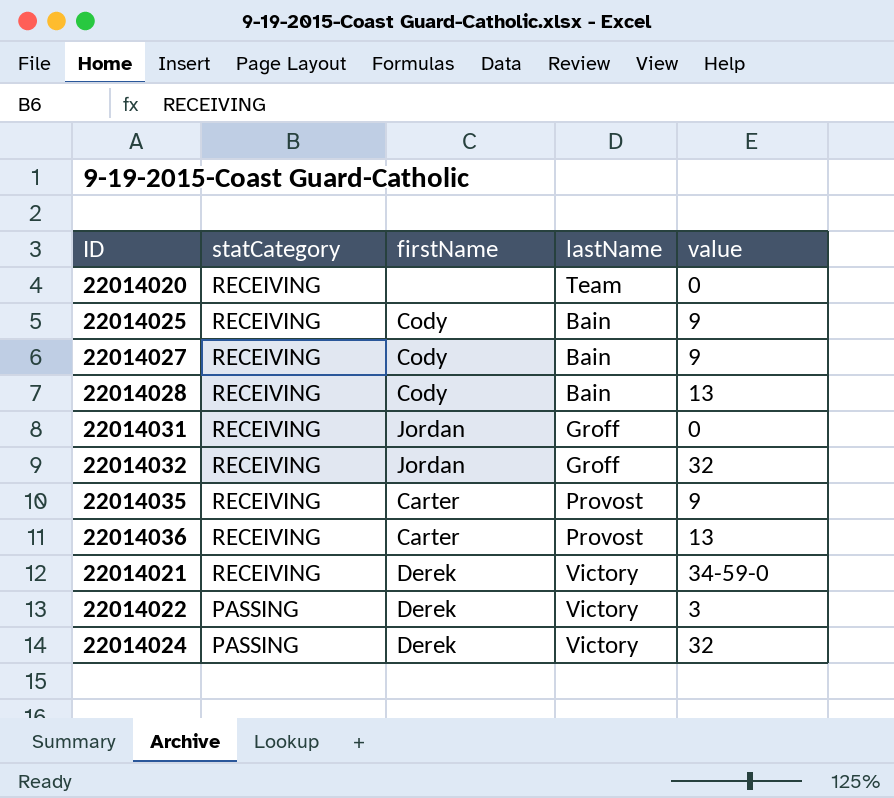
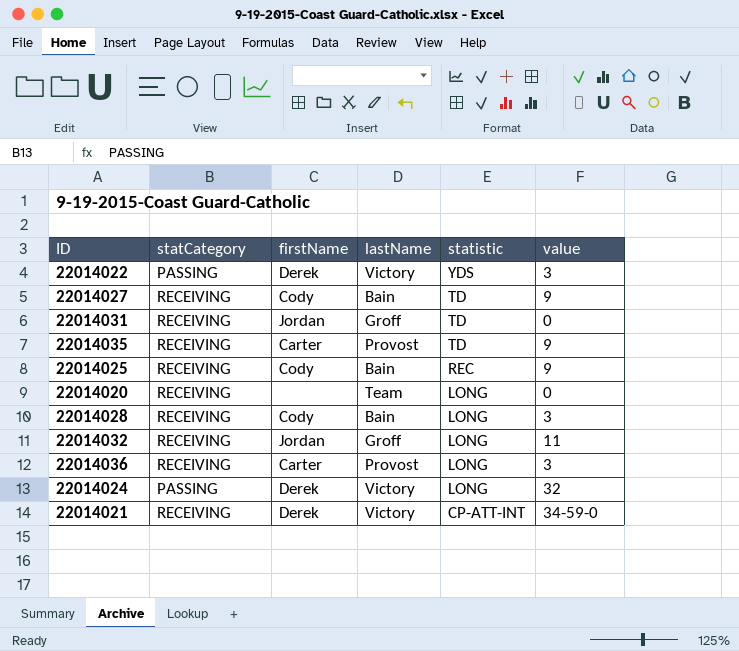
row order: statCategory descending -> statistic descending
column statistic | position: none -> 5
22014028 | value: 13 -> 3
22014032 | value: 32 -> 11
22014036 | value: 13 -> 3

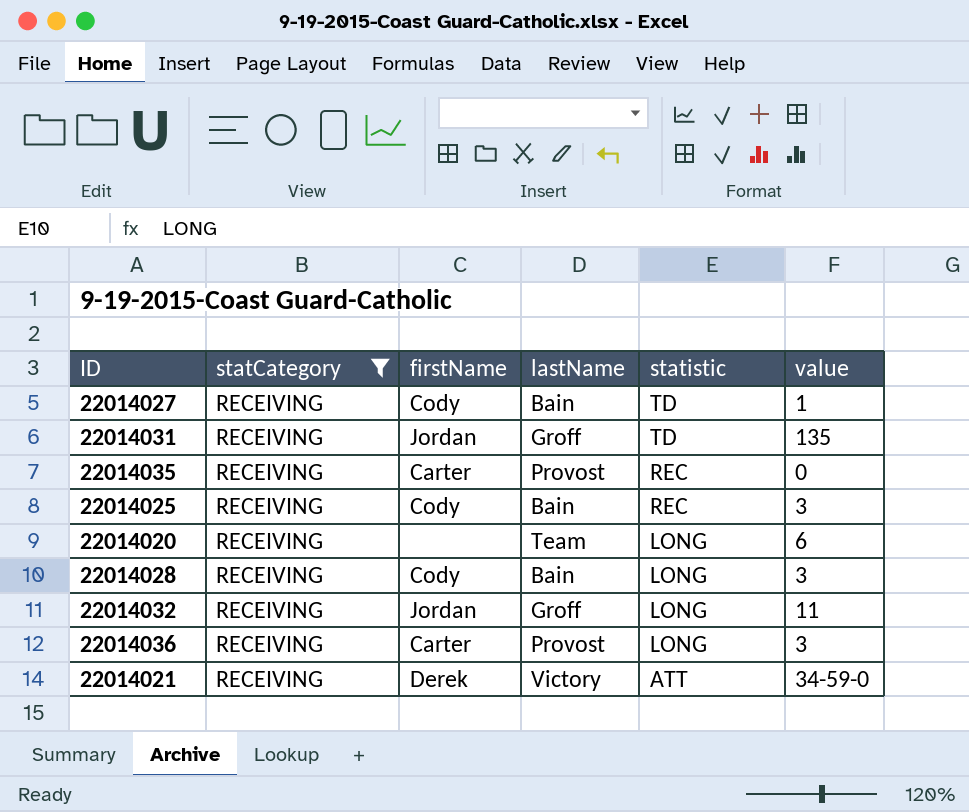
filter: none -> statCategory = RECEIVING
22014027 | value: 9 -> 1
22014031 | value: 0 -> 135
22014035 | statistic: TD -> REC
22014035 | value: 9 -> 0
22014025 | value: 9 -> 3
22014020 | value: 0 -> 6
22014021 | statistic: CP-ATT-INT -> ATT

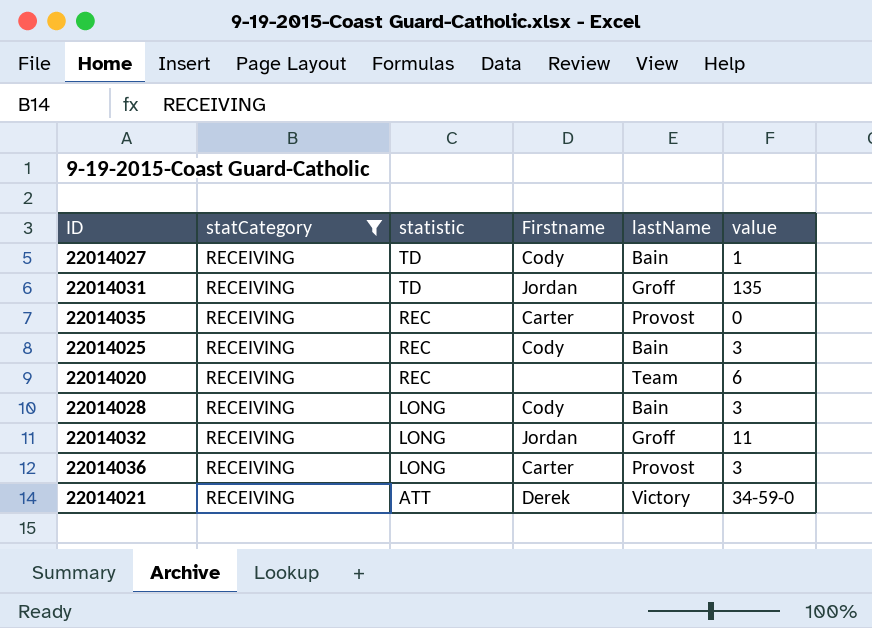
column statistic | position: 5 -> 3
column name: firstName -> Firstname
22014020 | statistic: LONG -> REC

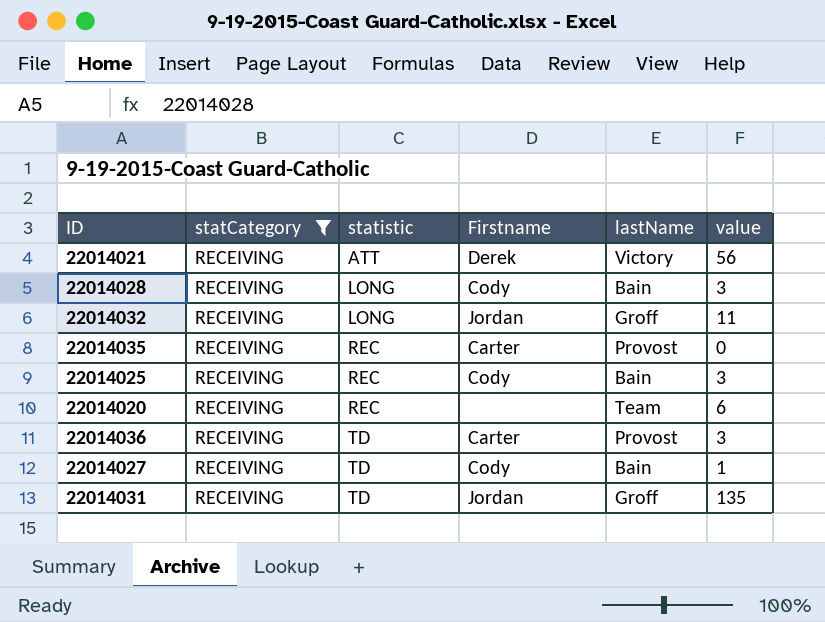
row order: statistic descending -> statistic ascending
22014021 | value: 34-59-0 -> 56
22014036 | statistic: LONG -> TD

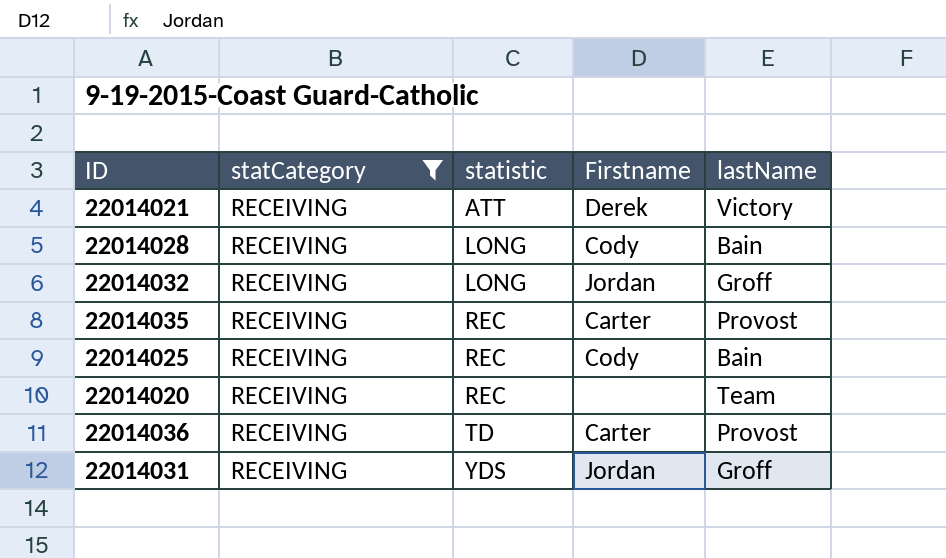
column value | position: 6 -> none
row 22014027: RECEIVING | TD | Cody | Bain | 1 -> none
22014031 | statistic: TD -> YDS

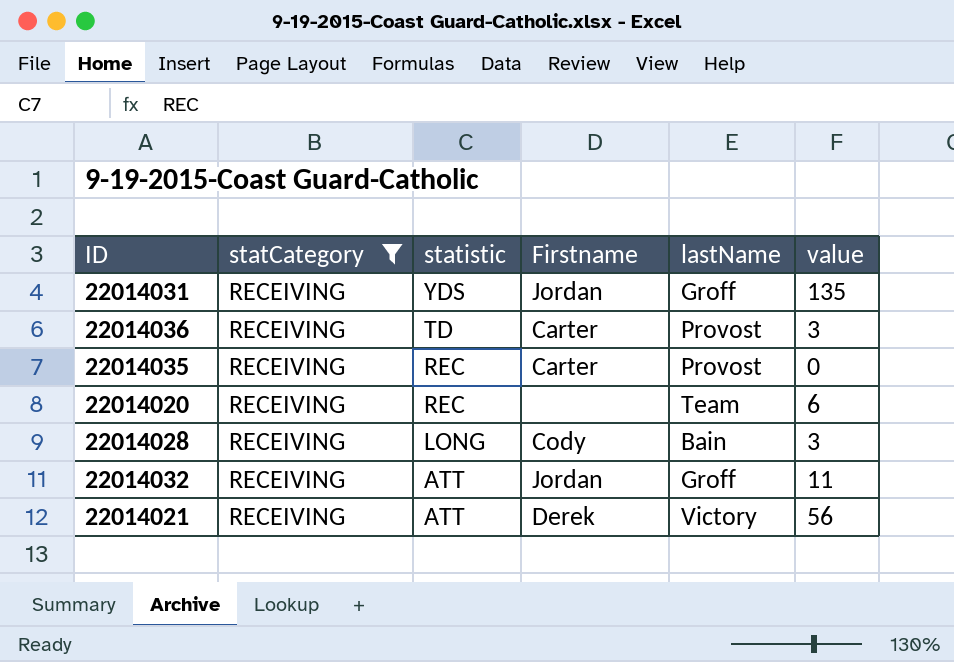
row order: statistic ascending -> statistic descending
column value | position: none -> 6
row 22014025: RECEIVING | REC | Cody | Bain -> none
22014032 | statistic: LONG -> ATT

